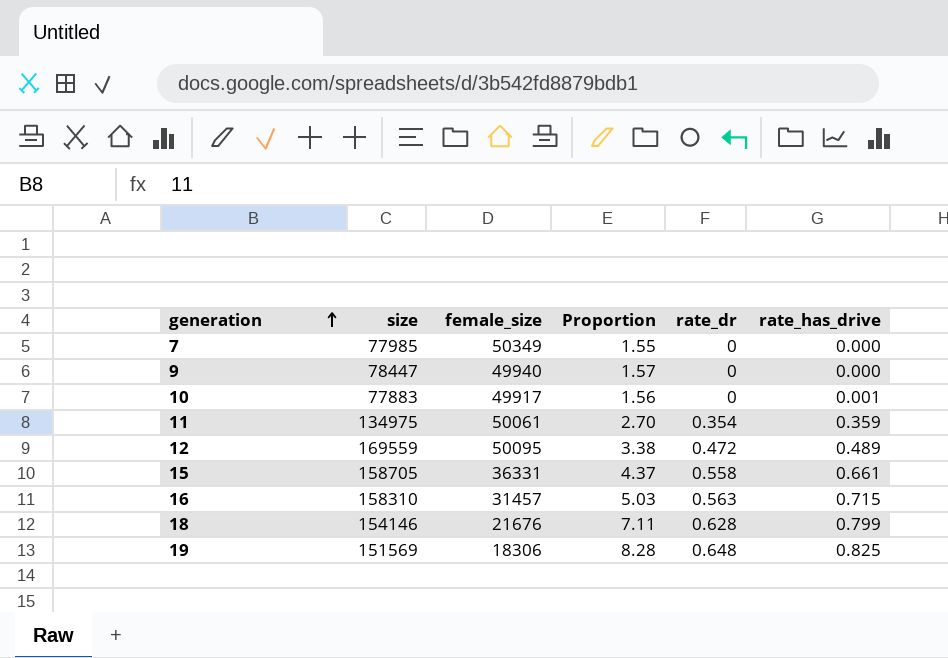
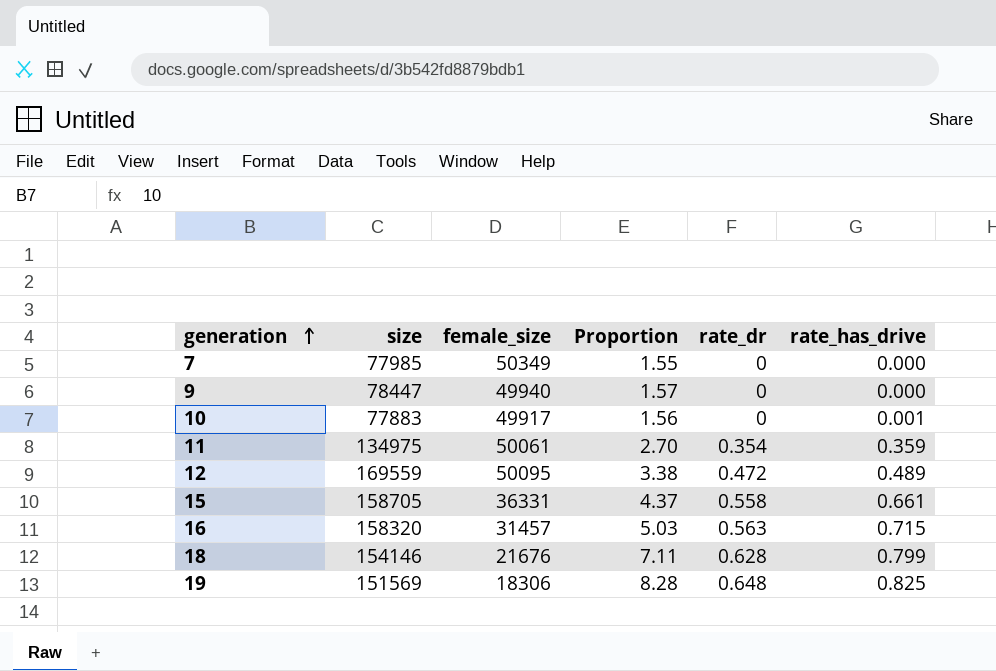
16 | size: 158310 -> 158320

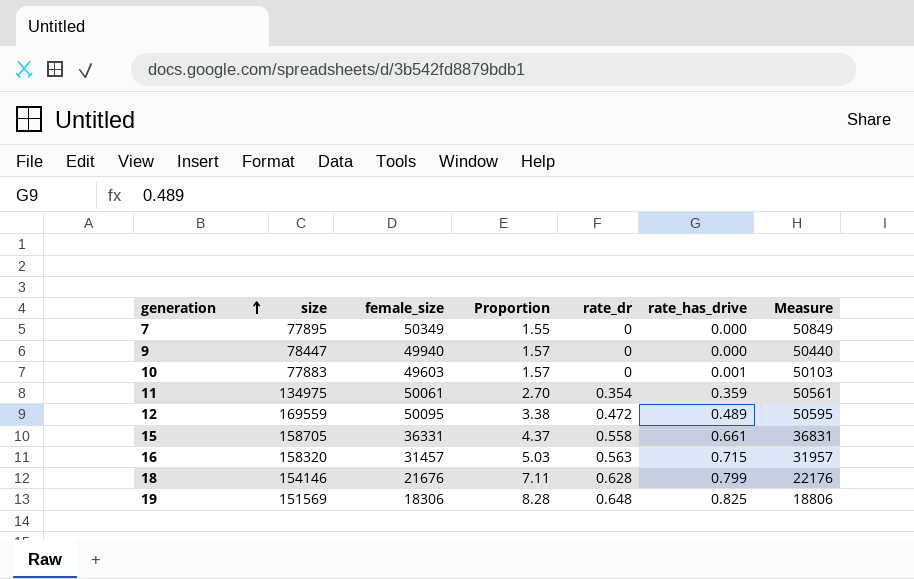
column Measure | formula: none -> [female_size] + 500
7 | size: 77985 -> 77895
10 | female_size: 49917 -> 49603
10 | Proportion: 1.56 -> 1.57

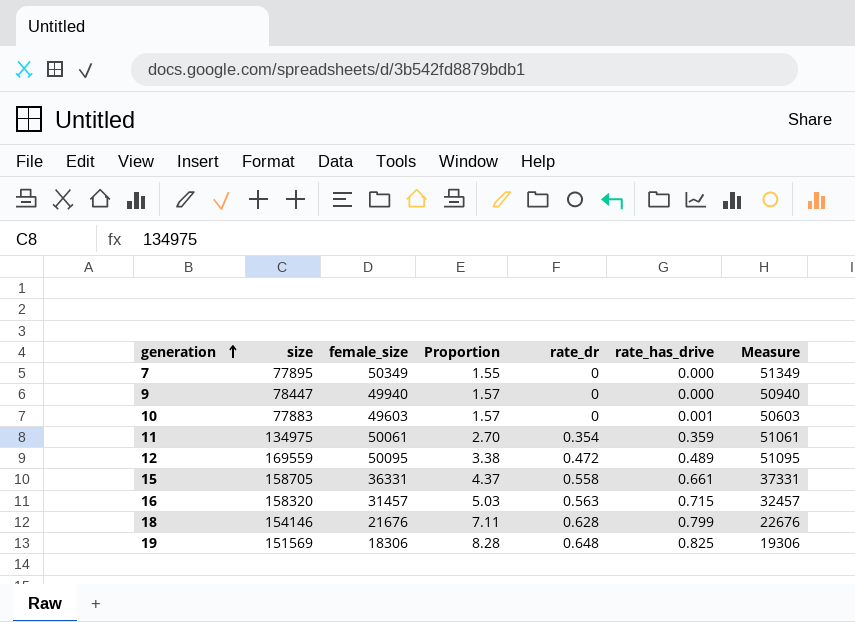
column Measure | formula: [female_size] + 500 -> [female_size] + 1000

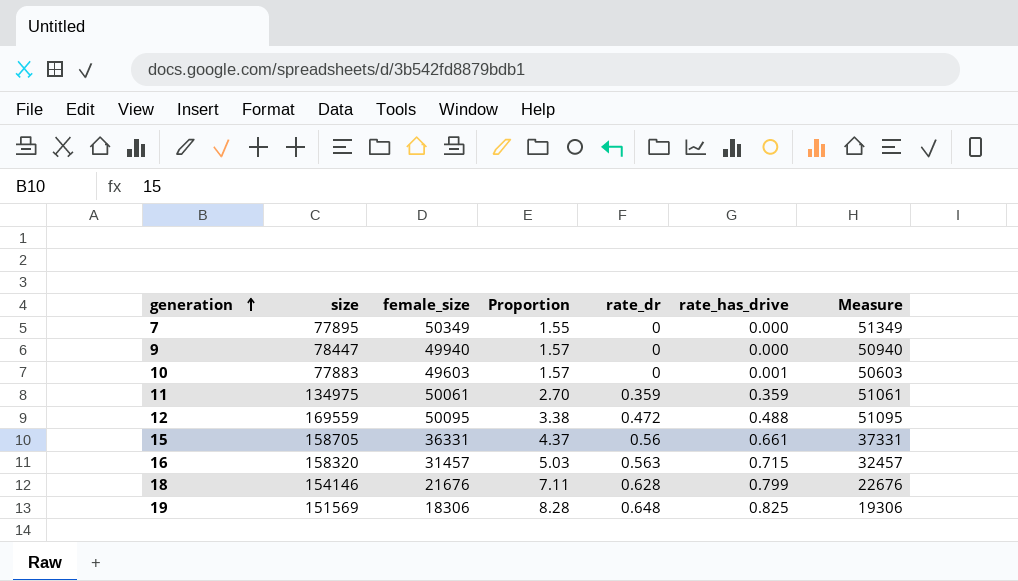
11 | rate_dr: 0.354 -> 0.359
12 | rate_has_drive: 0.489 -> 0.488
15 | rate_dr: 0.558 -> 0.56

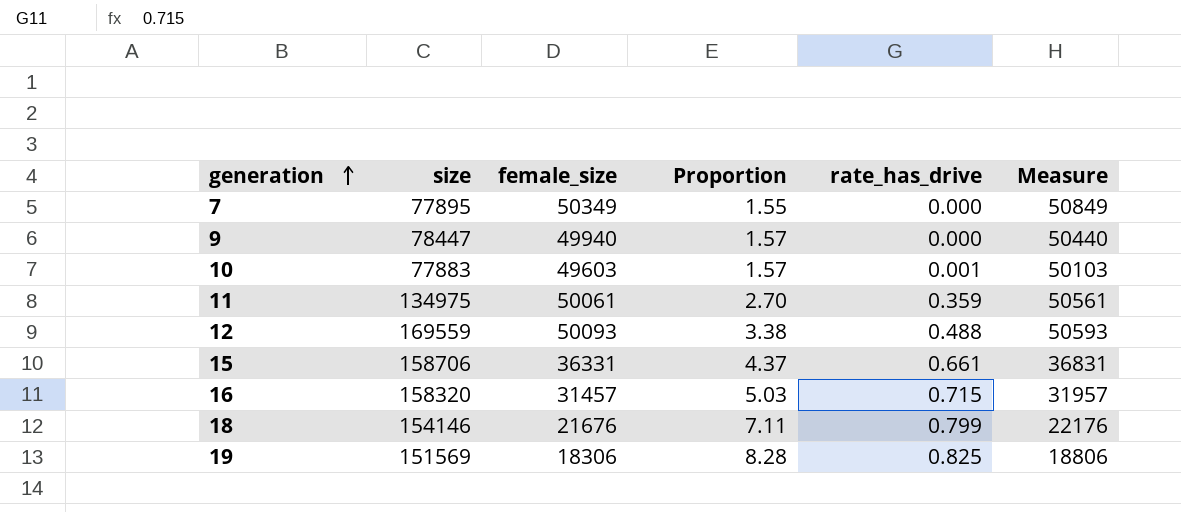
column rate_dr | position: 5 -> none
column Measure | formula: [female_size] + 1000 -> [female_size] + 500
12 | female_size: 50095 -> 50093
15 | size: 158705 -> 158706

